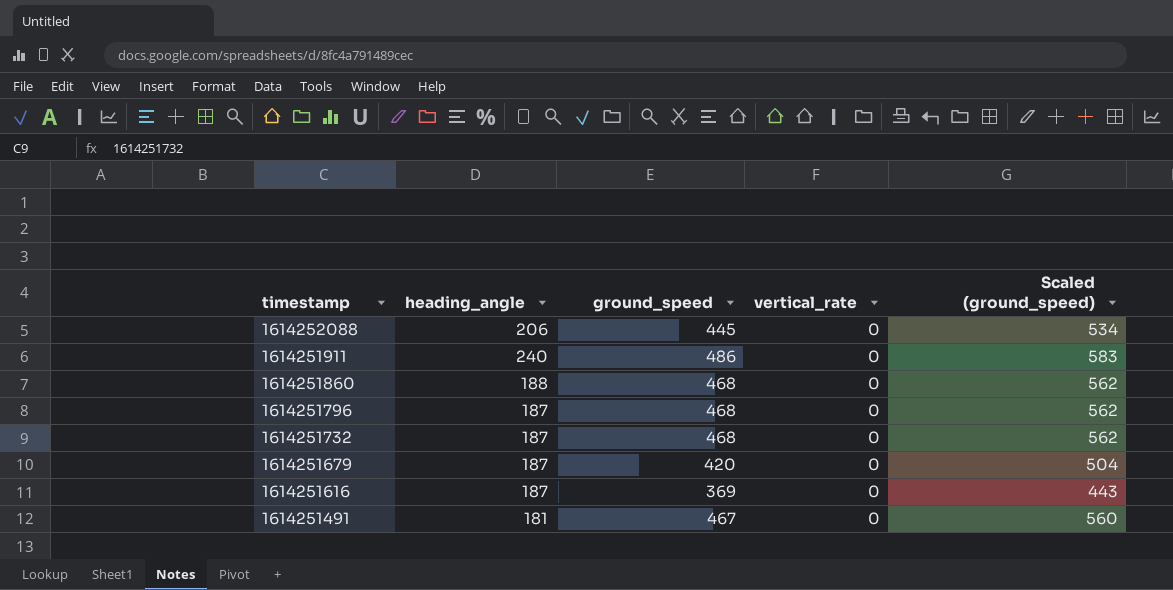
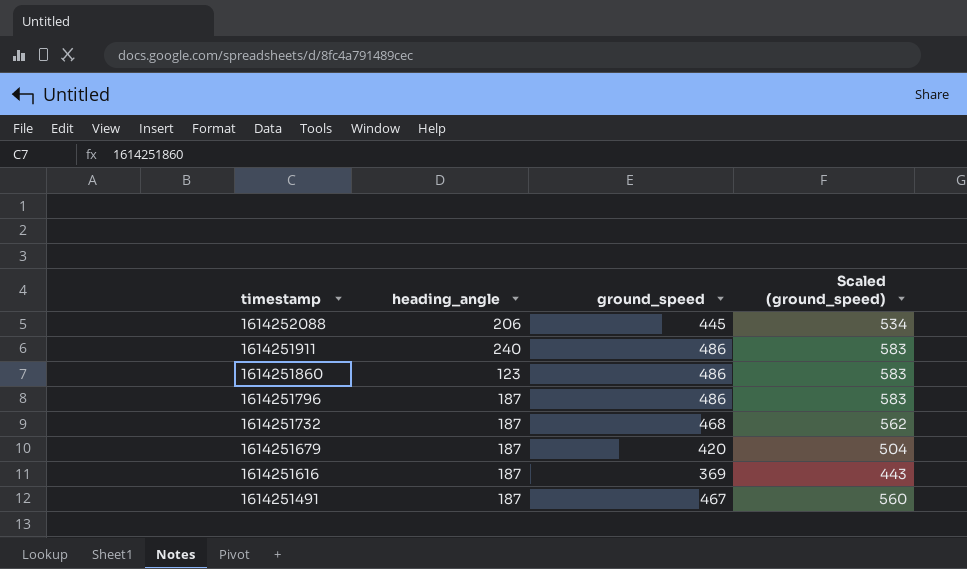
column vertical_rate | position: 4 -> none
1614251860 | heading_angle: 188 -> 123
1614251860 | ground_speed: 468 -> 486
1614251860 | Scaled (ground_speed): 562 -> 583
1614251796 | ground_speed: 468 -> 486
1614251796 | Scaled (ground_speed): 562 -> 583
1614251491 | heading_angle: 181 -> 187

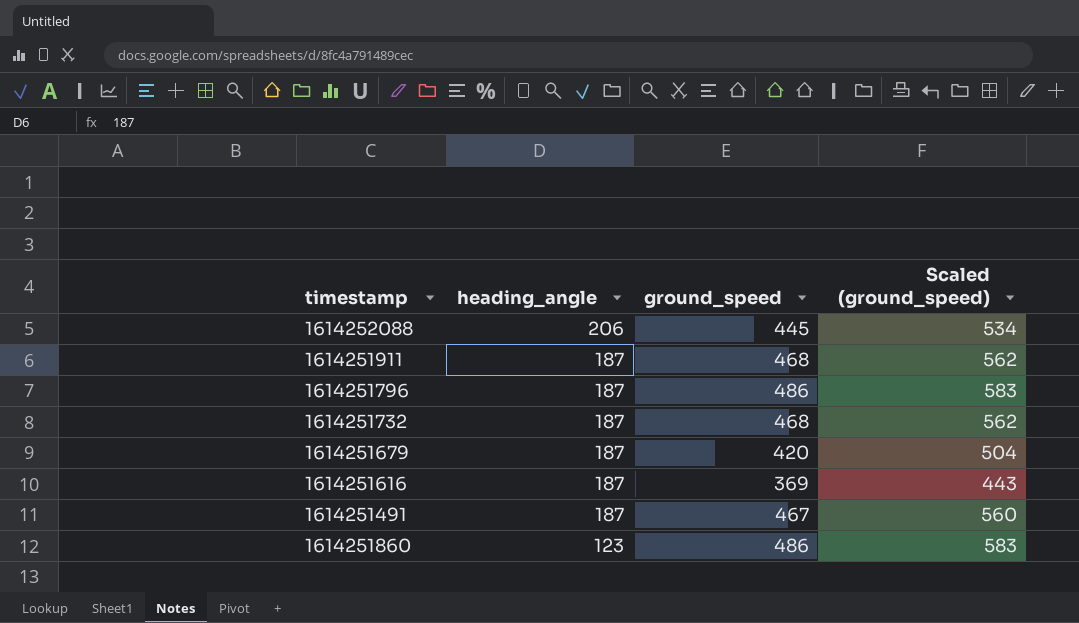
row order: timestamp descending -> heading_angle descending
1614251911 | heading_angle: 240 -> 187
1614251911 | ground_speed: 486 -> 468
1614251911 | Scaled (ground_speed): 583 -> 562

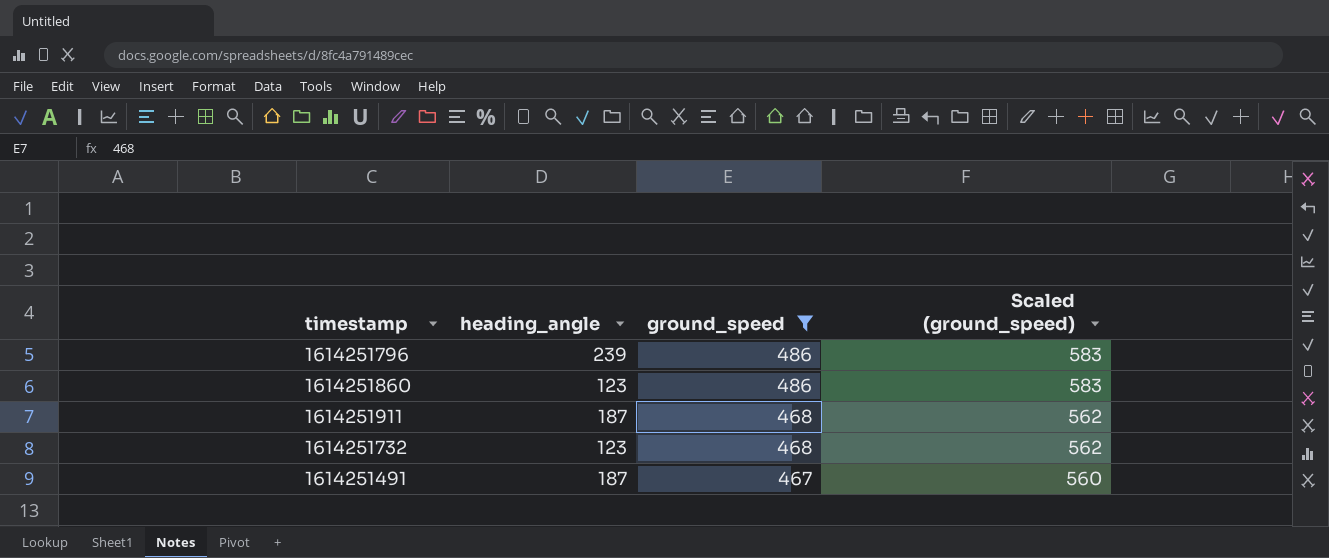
filter: none -> ground_speed >= 467
row order: heading_angle descending -> ground_speed descending
1614251796 | heading_angle: 187 -> 239
1614251732 | heading_angle: 187 -> 123

